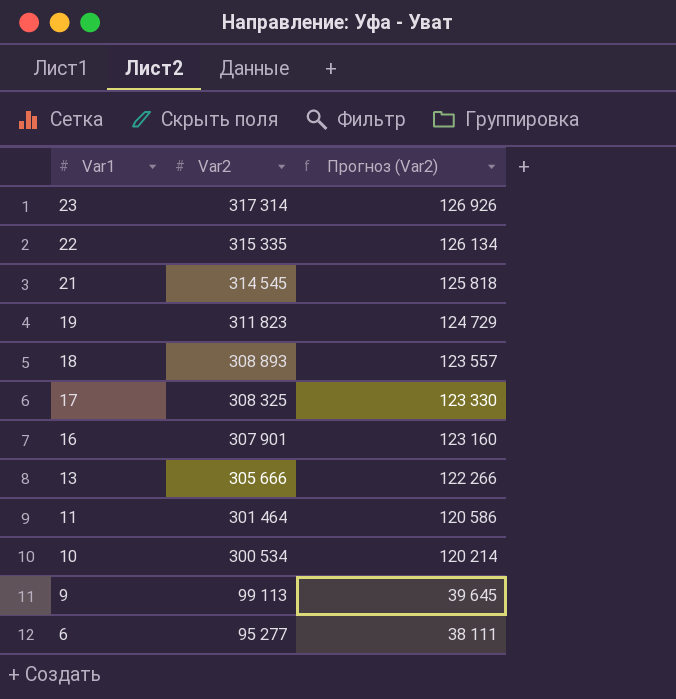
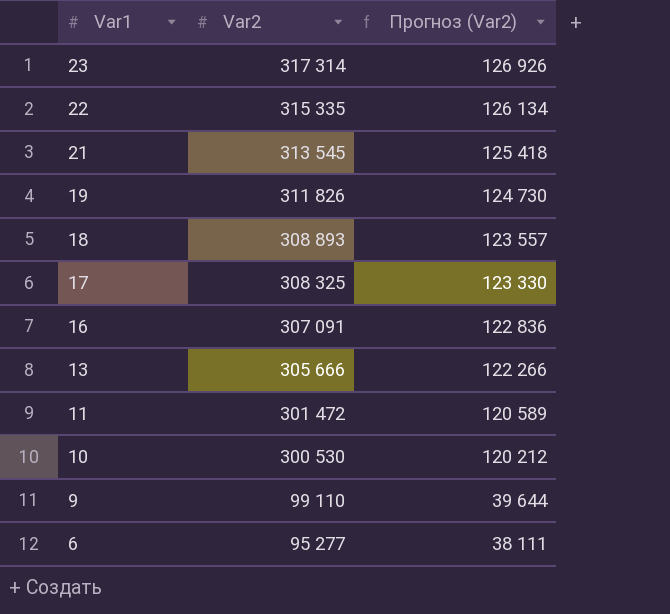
21 | Var2: 314 545 -> 313 545
21 | Прогноз (Var2): 125 818 -> 125 418
19 | Var2: 311 823 -> 311 826
19 | Прогноз (Var2): 124 729 -> 124 730
16 | Var2: 307 901 -> 307 091
16 | Прогноз (Var2): 123 160 -> 122 836
11 | Var2: 301 464 -> 301 472
11 | Прогноз (Var2): 120 586 -> 120 589
10 | Var2: 300 534 -> 300 530
10 | Прогноз (Var2): 120 214 -> 120 212
9 | Var2: 99 113 -> 99 110
9 | Прогноз (Var2): 39 645 -> 39 644

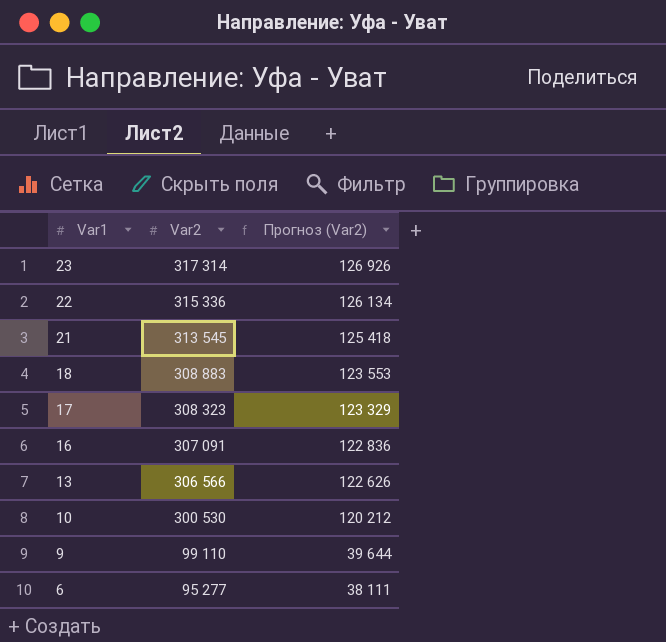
row 19: 311 826 | 124 730 -> none
row 11: 301 472 | 120 589 -> none
22 | Var2: 315 335 -> 315 336
18 | Var2: 308 893 -> 308 883
18 | Прогноз (Var2): 123 557 -> 123 553
17 | Var2: 308 325 -> 308 323
17 | Прогноз (Var2): 123 330 -> 123 329
13 | Var2: 305 666 -> 306 566
13 | Прогноз (Var2): 122 266 -> 122 626

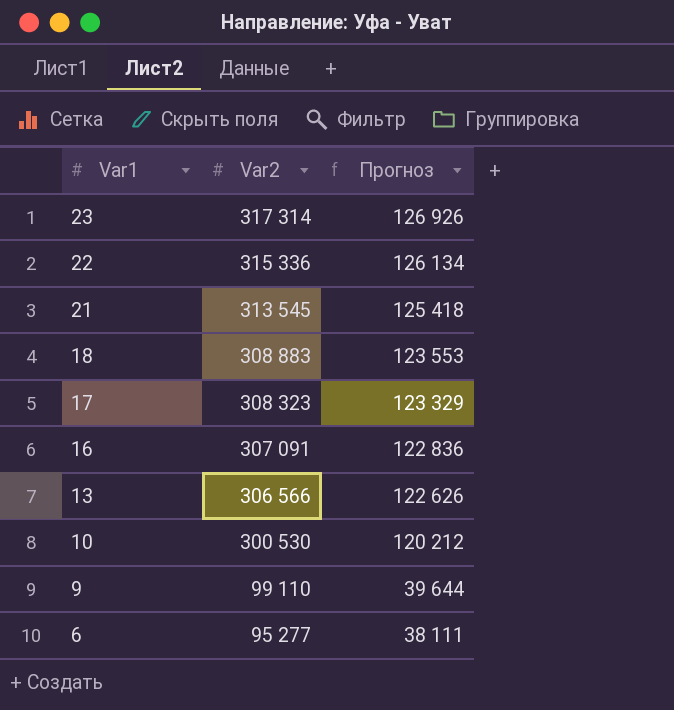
column name: Прогноз (Var2) -> Прогноз

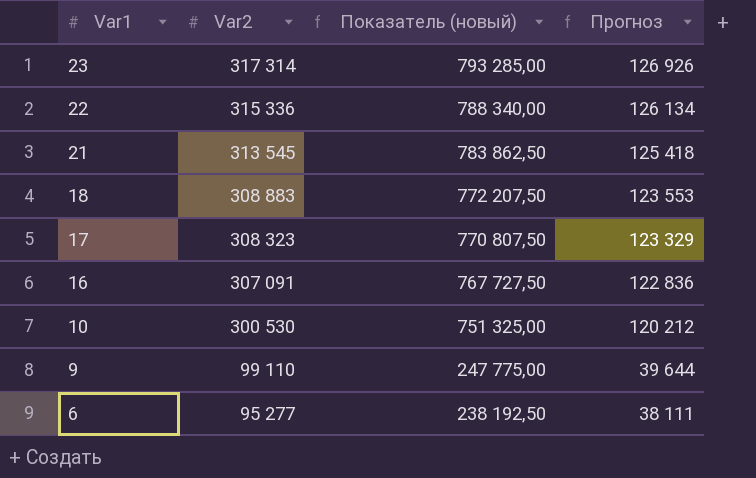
column Показатель (новый) | formula: none -> [Var2] * 2,5
row 13: 306 566 | 122 626 -> none

